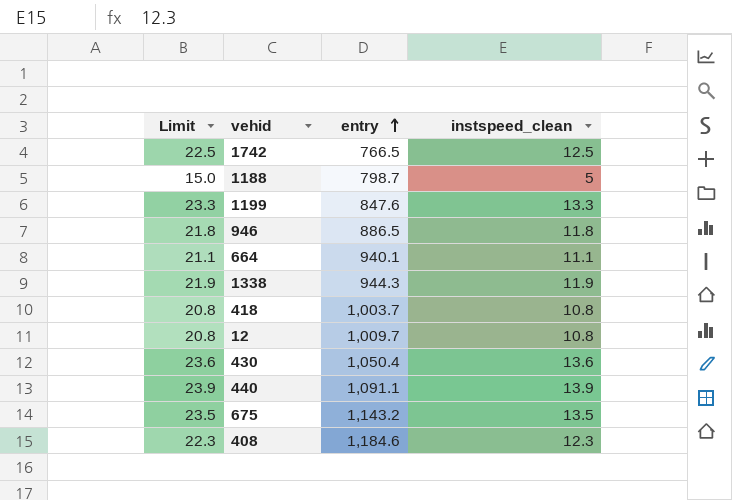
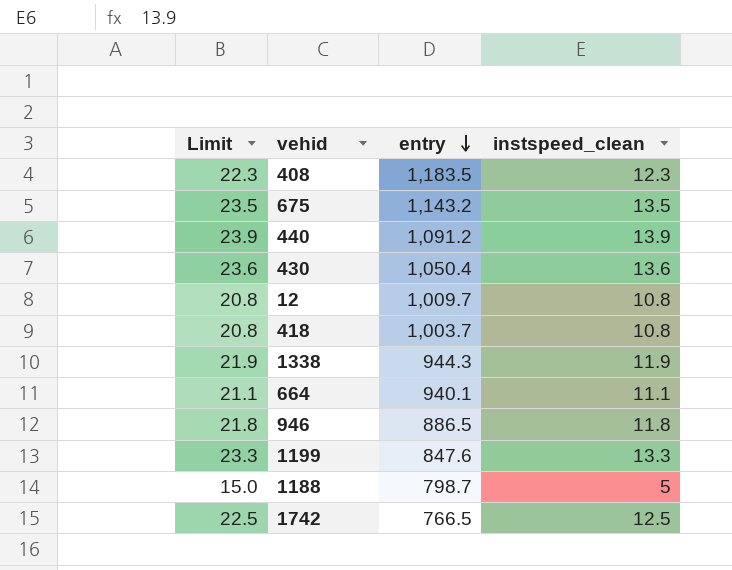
row order: entry ascending -> entry descending
408 | entry: 1,184.6 -> 1,183.5
440 | entry: 1,091.1 -> 1,091.2

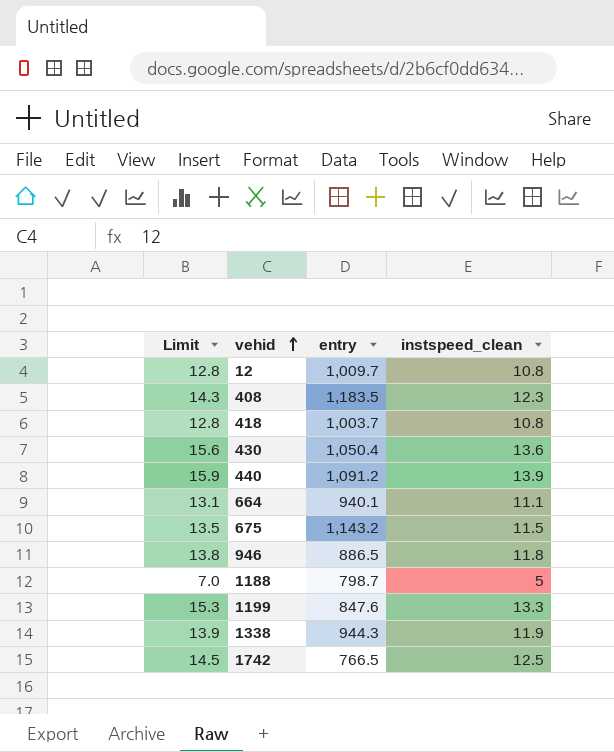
row order: entry descending -> vehid ascending
column Limit | formula: [instspeed_clean] + 10 -> [instspeed_clean] + 2
675 | instspeed_clean: 13.5 -> 11.5

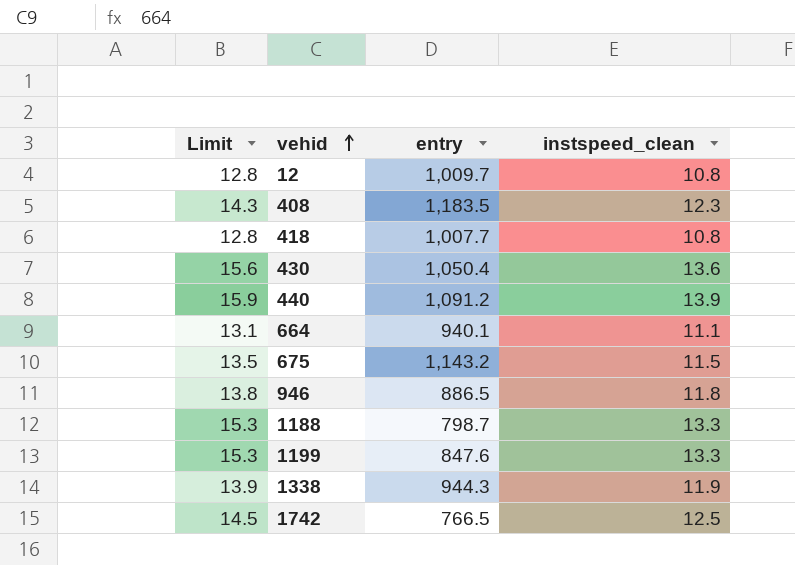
418 | entry: 1,003.7 -> 1,007.7
1188 | Limit: 7.0 -> 15.3
1188 | instspeed_clean: 5 -> 13.3

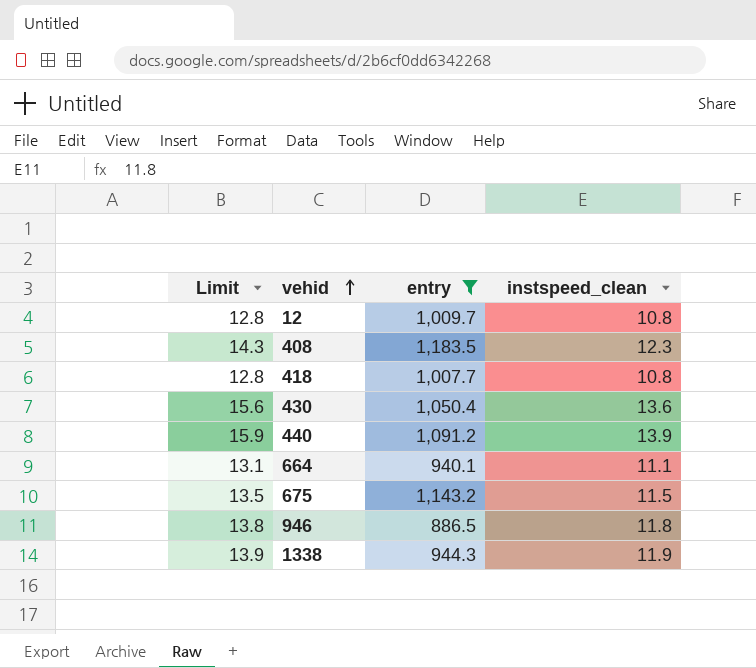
filter: none -> entry >= 886.5

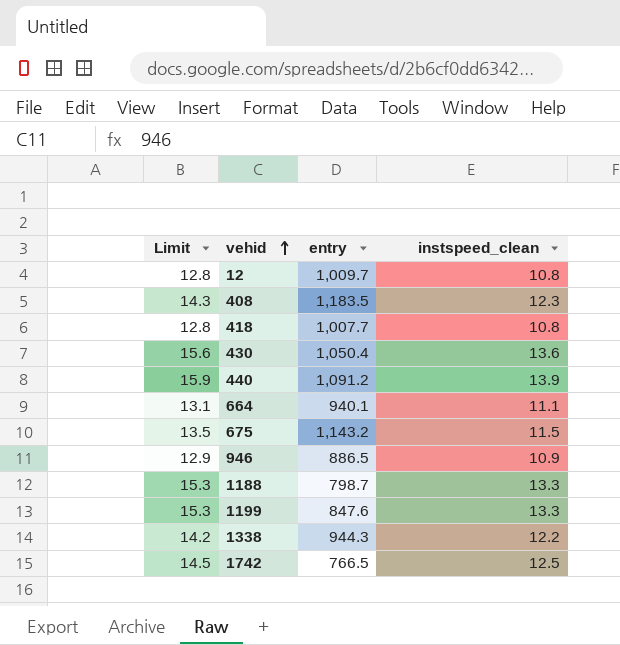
filter: entry >= 886.5 -> none
946 | Limit: 13.8 -> 12.9
946 | instspeed_clean: 11.8 -> 10.9
1338 | Limit: 13.9 -> 14.2
1338 | instspeed_clean: 11.9 -> 12.2

